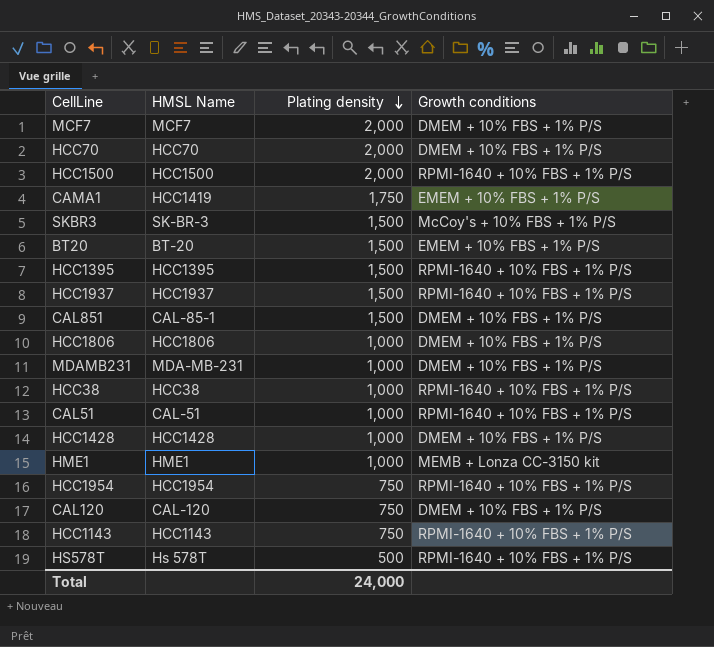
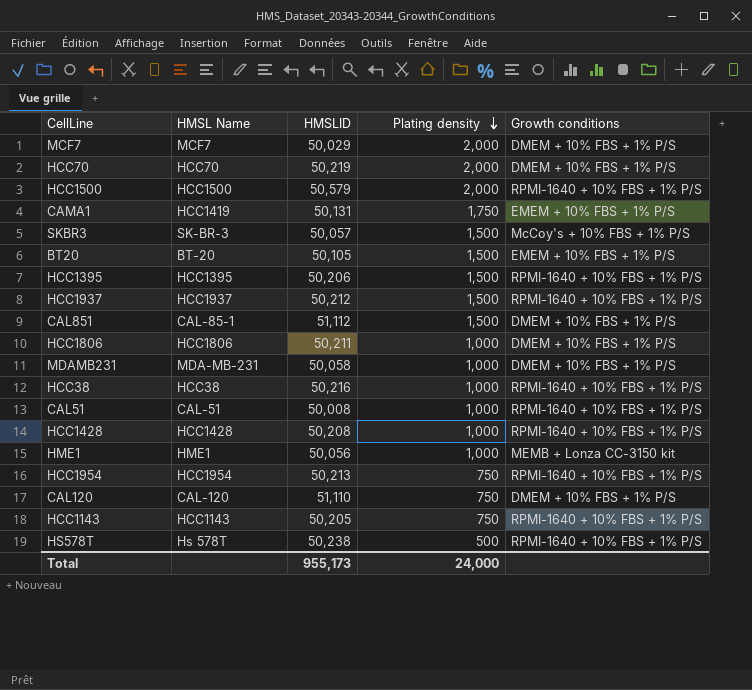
column HMSLID | position: none -> 3
HCC1428 | Growth conditions: DMEM + 10% FBS + 1% P/S -> RPMI-1640 + 10% FBS + 1% P/S

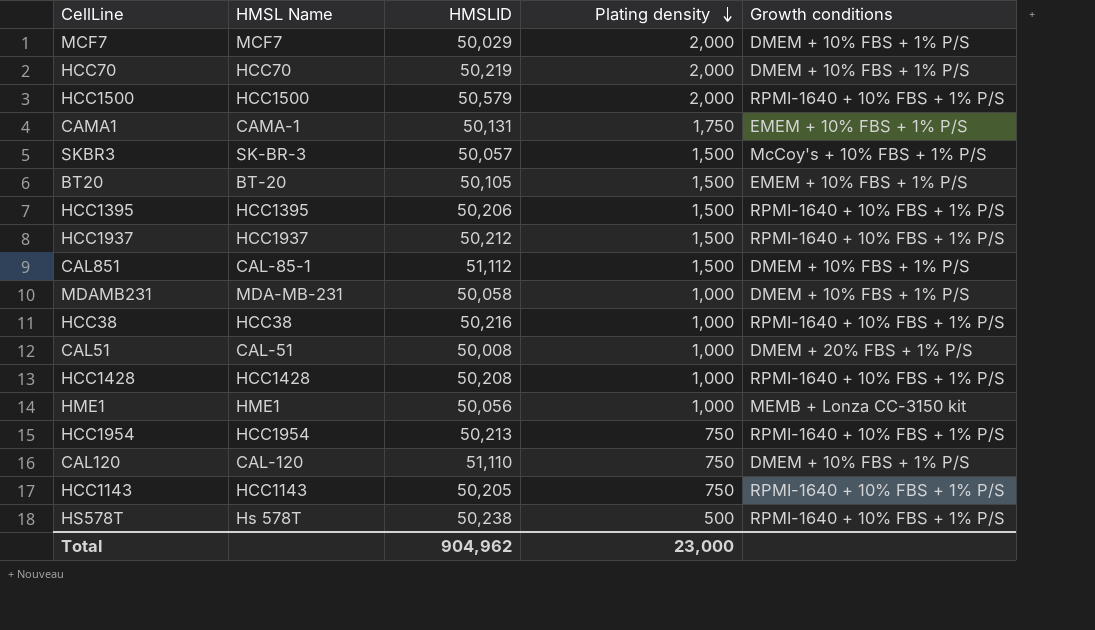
row HCC1806: HCC1806 | 50,211 | 1,000 | DMEM + 10% FBS + 1% P/S -> none
CAMA1 | HMSL Name: HCC1419 -> CAMA-1
CAL51 | Growth conditions: RPMI-1640 + 10% FBS + 1% P/S -> DMEM + 20% FBS + 1% P/S
Total | HMSLID: 955,173 -> 904,962
Total | Plating density: 24,000 -> 23,000

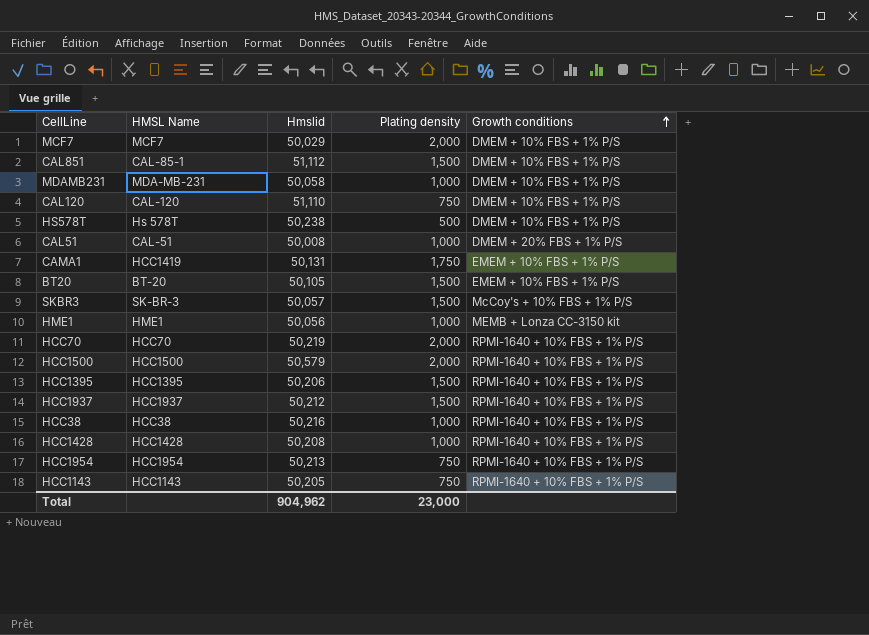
row order: Plating density descending -> Growth conditions ascending
column name: HMSLID -> Hmslid
HS578T | Growth conditions: RPMI-1640 + 10% FBS + 1% P/S -> DMEM + 10% FBS + 1% P/S
CAMA1 | HMSL Name: CAMA-1 -> HCC1419
HCC70 | Growth conditions: DMEM + 10% FBS + 1% P/S -> RPMI-1640 + 10% FBS + 1% P/S

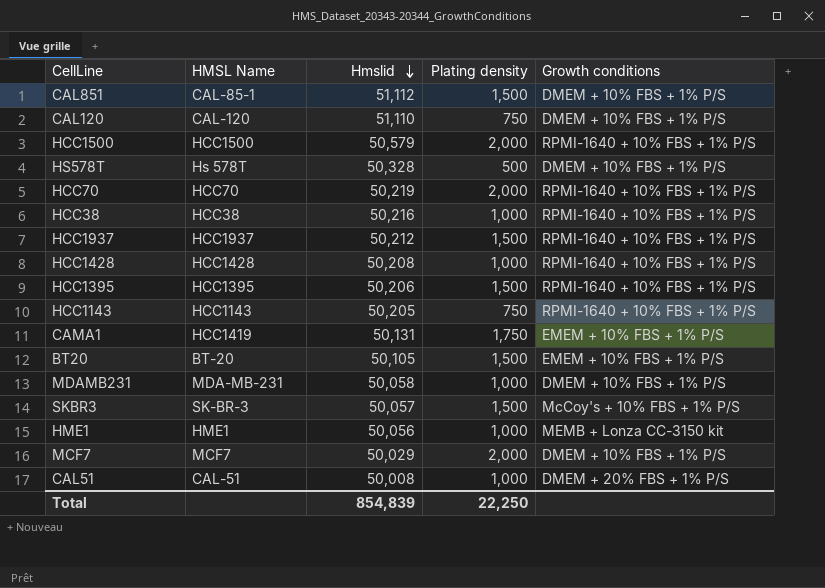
row order: Growth conditions ascending -> Hmslid descending
row HCC1954: HCC1954 | 50,213 | 750 | RPMI-1640 + 10% FBS + 1% P/S -> none
HS578T | Hmslid: 50,238 -> 50,328
Total | Hmslid: 904,962 -> 854,839
Total | Plating density: 23,000 -> 22,250

